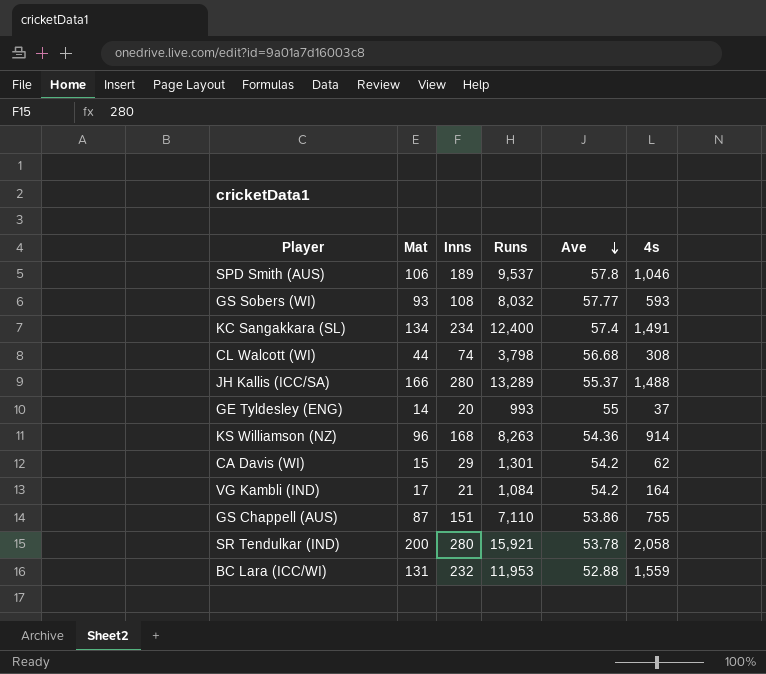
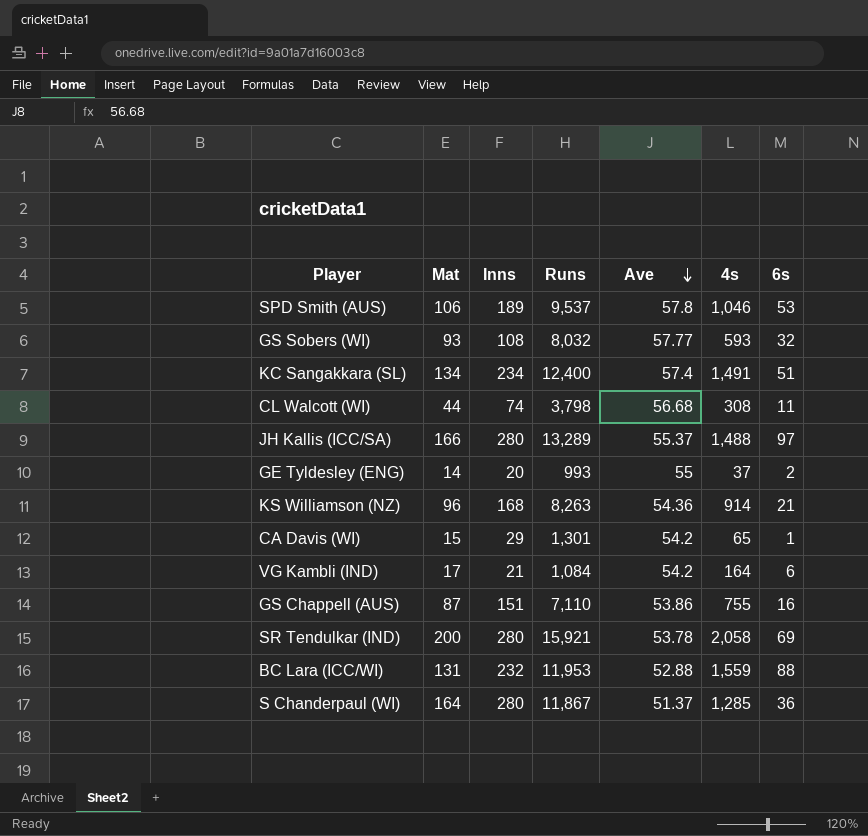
column 6s | position: none -> 7
CA Davis (WI) | 4s: 62 -> 65
row S Chanderpaul (WI): none -> 164 | 280 | 11,867 | 51.37 | 1,285 | 36

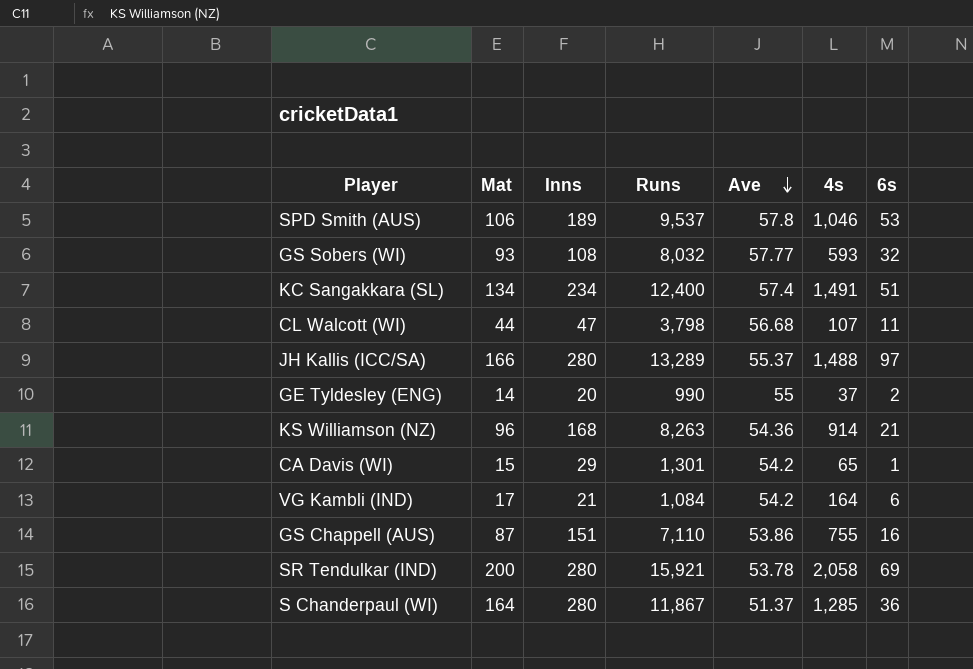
row BC Lara (ICC/WI): 131 | 232 | 11,953 | 52.88 | 1,559 | 88 -> none
CL Walcott (WI) | Inns: 74 -> 47
CL Walcott (WI) | 4s: 308 -> 107
GE Tyldesley (ENG) | Runs: 993 -> 990

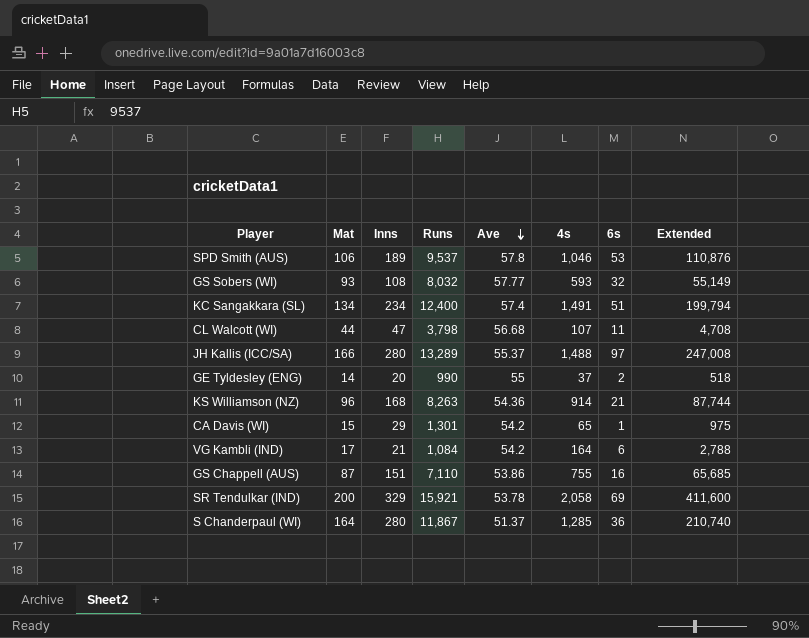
column Extended | formula: none -> [Mat] * [4s]
SR Tendulkar (IND) | Inns: 280 -> 329

